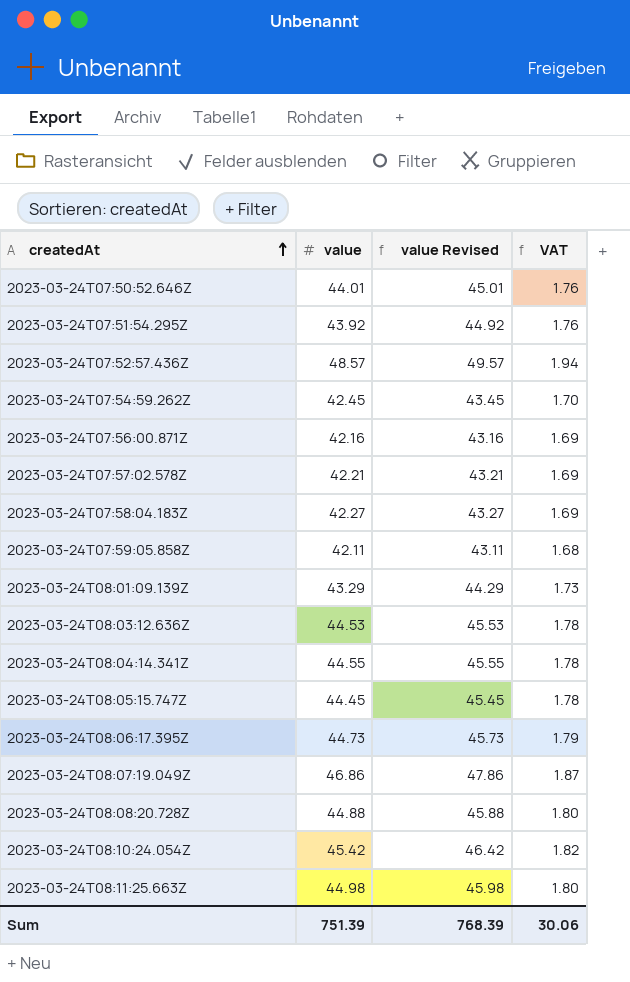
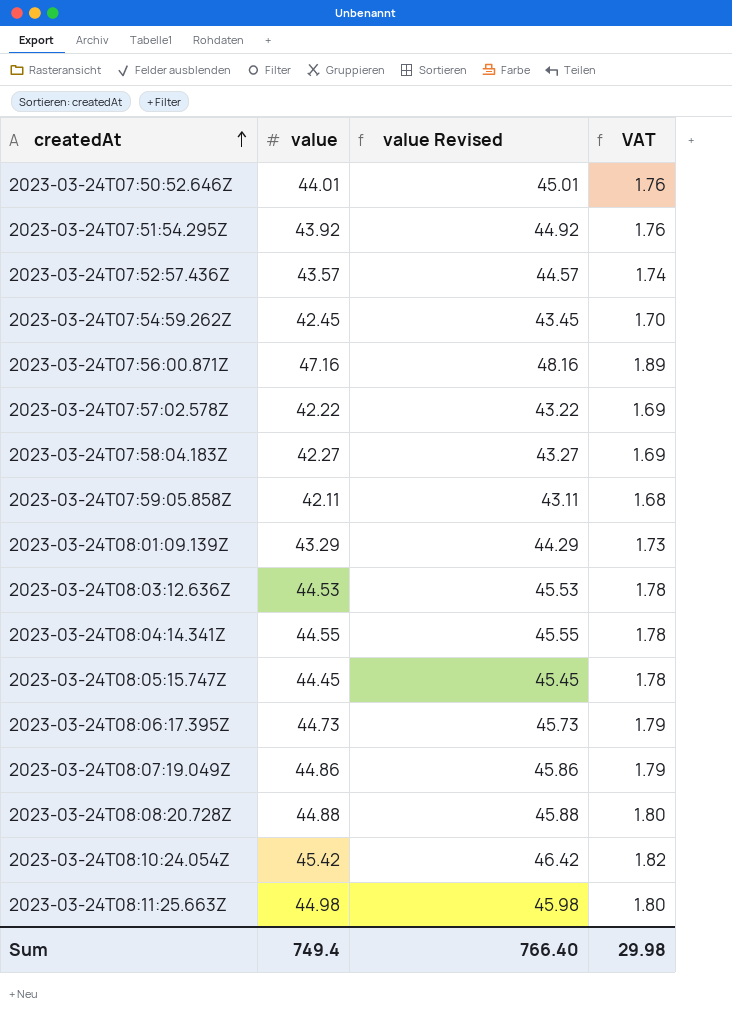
2023-03-24T07:52:57.436Z | value: 48.57 -> 43.57
2023-03-24T07:52:57.436Z | value Revised: 49.57 -> 44.57
2023-03-24T07:52:57.436Z | VAT: 1.94 -> 1.74
2023-03-24T07:56:00.871Z | value: 42.16 -> 47.16
2023-03-24T07:56:00.871Z | value Revised: 43.16 -> 48.16
2023-03-24T07:56:00.871Z | VAT: 1.69 -> 1.89
2023-03-24T07:57:02.578Z | value: 42.21 -> 42.22
2023-03-24T07:57:02.578Z | value Revised: 43.21 -> 43.22
2023-03-24T08:07:19.049Z | value: 46.86 -> 44.86
2023-03-24T08:07:19.049Z | value Revised: 47.86 -> 45.86
2023-03-24T08:07:19.049Z | VAT: 1.87 -> 1.79
Sum | value: 751.39 -> 749.4
Sum | value Revised: 768.39 -> 766.40
Sum | VAT: 30.06 -> 29.98

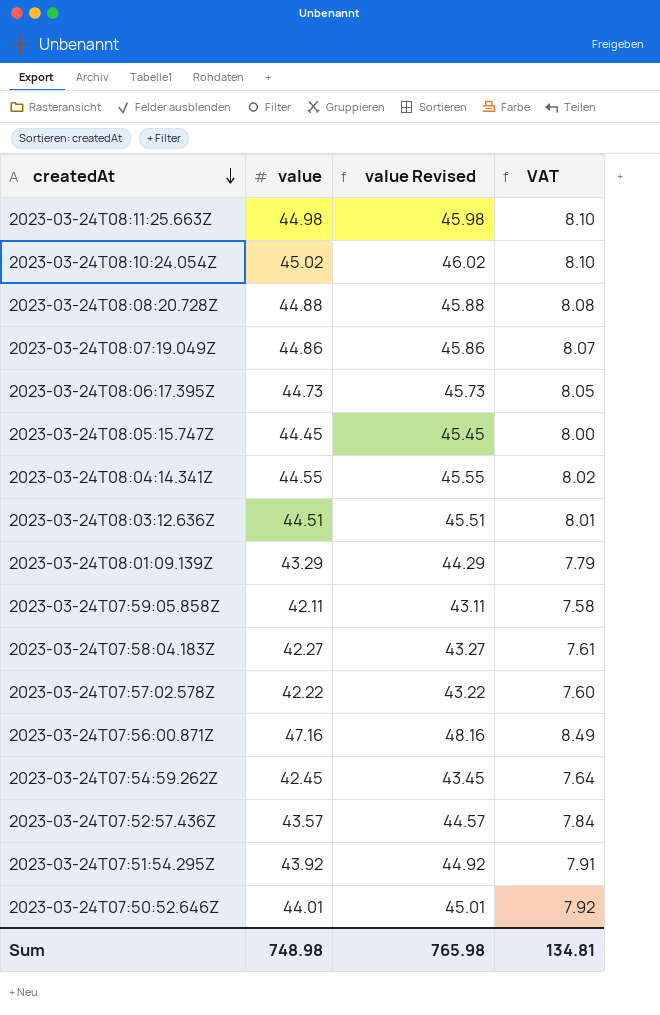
row order: createdAt ascending -> createdAt descending
column VAT | formula: [value] * 0.04 -> [value] * 0.18
2023-03-24T08:10:24.054Z | value: 45.42 -> 45.02
2023-03-24T08:10:24.054Z | value Revised: 46.42 -> 46.02
2023-03-24T08:03:12.636Z | value: 44.53 -> 44.51
2023-03-24T08:03:12.636Z | value Revised: 45.53 -> 45.51
Sum | value: 749.4 -> 748.98
Sum | value Revised: 766.40 -> 765.98
Sum | VAT: 29.98 -> 134.81

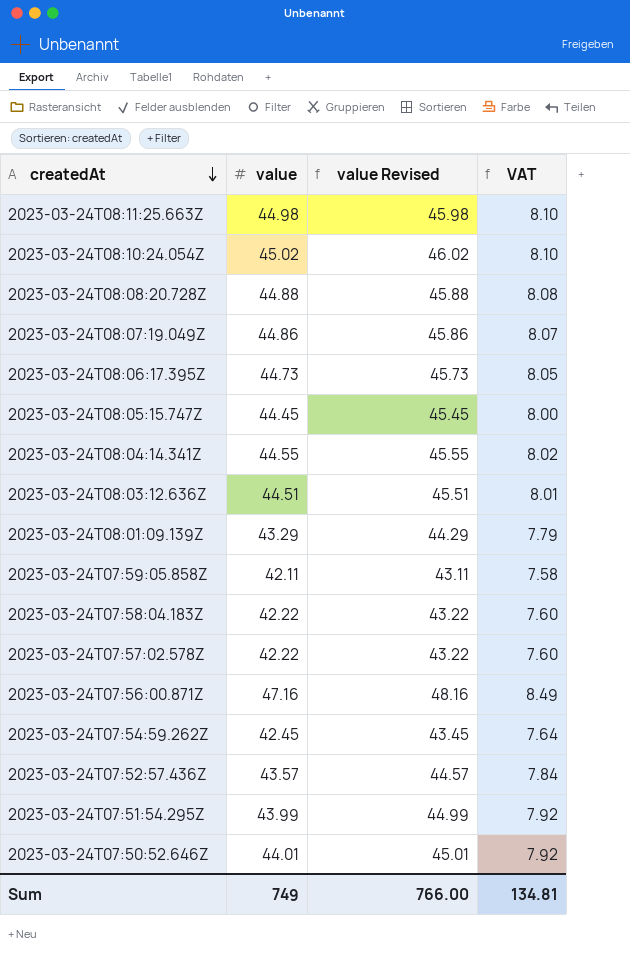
2023-03-24T07:58:04.183Z | value: 42.27 -> 42.22
2023-03-24T07:58:04.183Z | value Revised: 43.27 -> 43.22
2023-03-24T07:58:04.183Z | VAT: 7.61 -> 7.60
2023-03-24T07:51:54.295Z | value: 43.92 -> 43.99
2023-03-24T07:51:54.295Z | value Revised: 44.92 -> 44.99
2023-03-24T07:51:54.295Z | VAT: 7.91 -> 7.92
Sum | value: 748.98 -> 749
Sum | value Revised: 765.98 -> 766.00

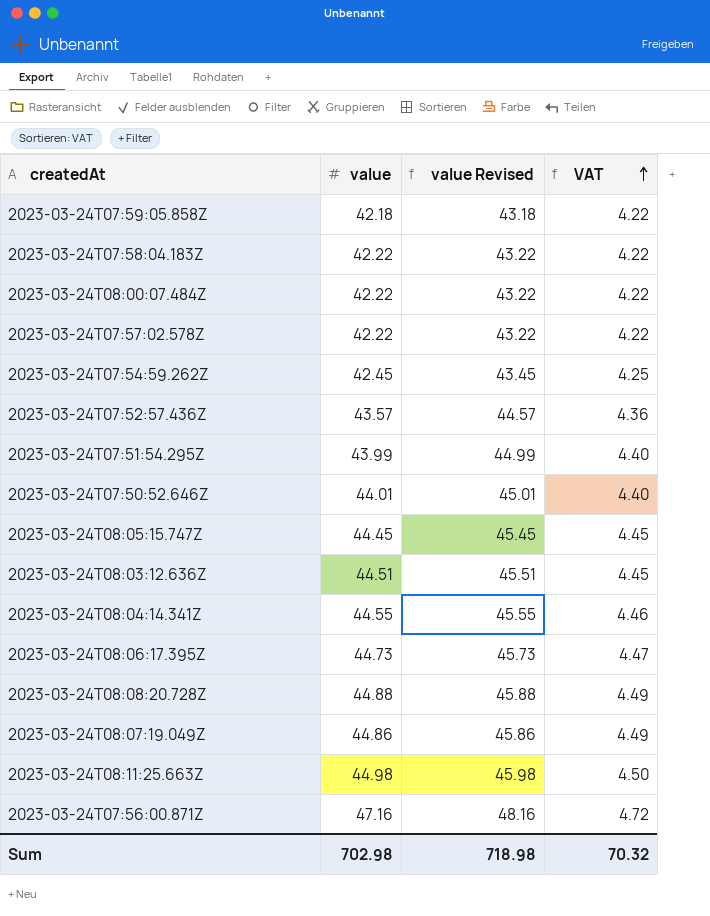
row order: createdAt descending -> VAT ascending
column VAT | formula: [value] * 0.18 -> [value] * 0.1
row 2023-03-24T08:10:24.054Z: 45.02 | 46.02 | 8.10 -> none
row 2023-03-24T08:01:09.139Z: 43.29 | 44.29 | 7.79 -> none
2023-03-24T07:59:05.858Z | value: 42.11 -> 42.18
2023-03-24T07:59:05.858Z | value Revised: 43.11 -> 43.18
row 2023-03-24T08:00:07.484Z: none -> 42.22 | 43.22 | 4.22
Sum | value: 749 -> 702.98
Sum | value Revised: 766.00 -> 718.98
Sum | VAT: 134.81 -> 70.32

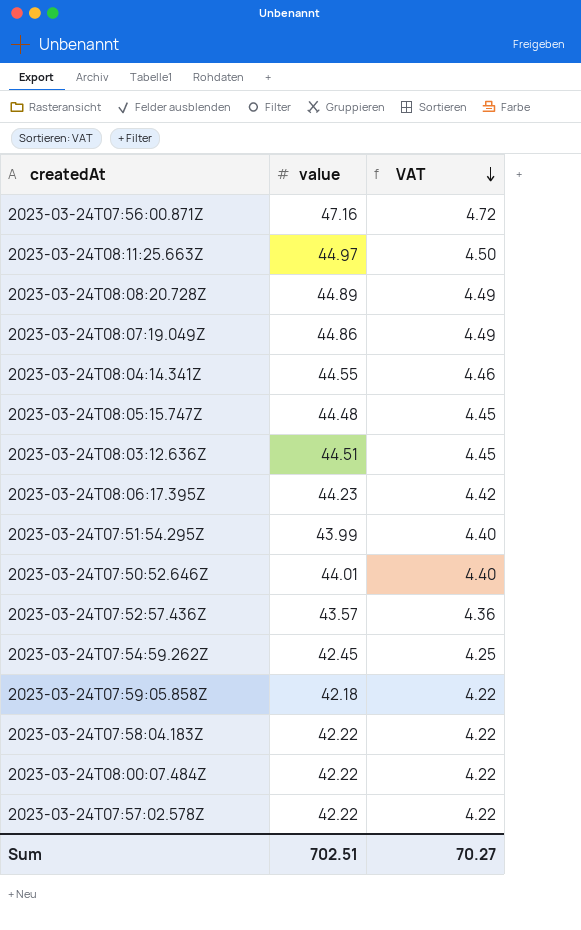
row order: VAT ascending -> VAT descending
column value Revised | formula: [value] + 1 -> none
2023-03-24T08:11:25.663Z | value: 44.98 -> 44.97
2023-03-24T08:08:20.728Z | value: 44.88 -> 44.89
2023-03-24T08:05:15.747Z | value: 44.45 -> 44.48
2023-03-24T08:06:17.395Z | value: 44.73 -> 44.23
2023-03-24T08:06:17.395Z | VAT: 4.47 -> 4.42
Sum | value: 702.98 -> 702.51
Sum | VAT: 70.32 -> 70.27

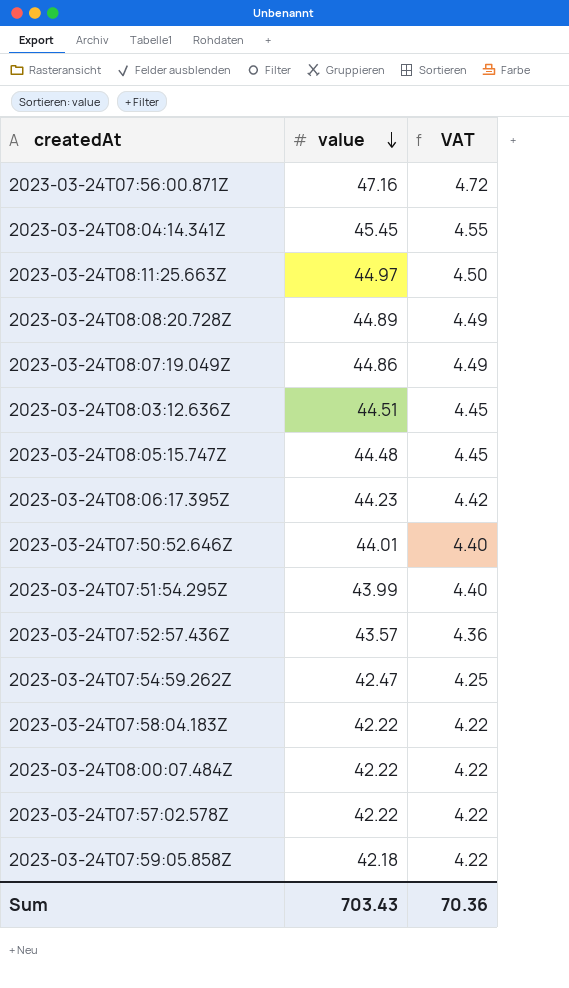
row order: VAT descending -> value descending
2023-03-24T08:04:14.341Z | value: 44.55 -> 45.45
2023-03-24T08:04:14.341Z | VAT: 4.46 -> 4.55
2023-03-24T07:54:59.262Z | value: 42.45 -> 42.47
Sum | value: 702.51 -> 703.43
Sum | VAT: 70.27 -> 70.36

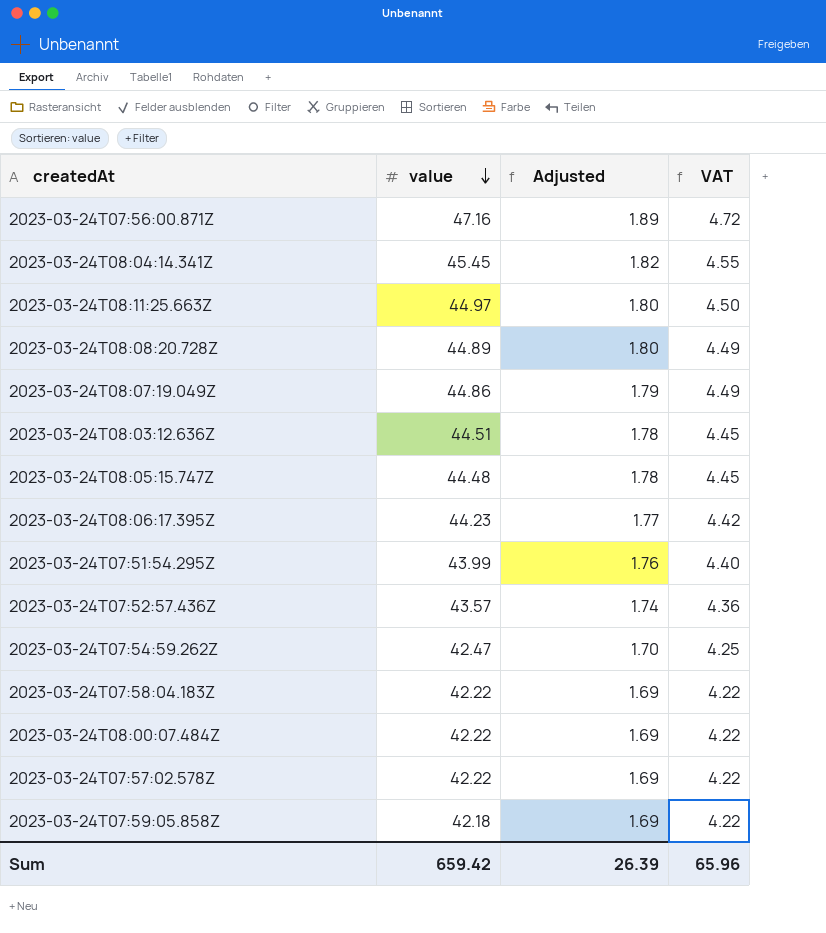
column Adjusted | formula: none -> [value] * 0.04
row 2023-03-24T07:50:52.646Z: 44.01 | 4.40 -> none
Sum | value: 703.43 -> 659.42
Sum | VAT: 70.36 -> 65.96

